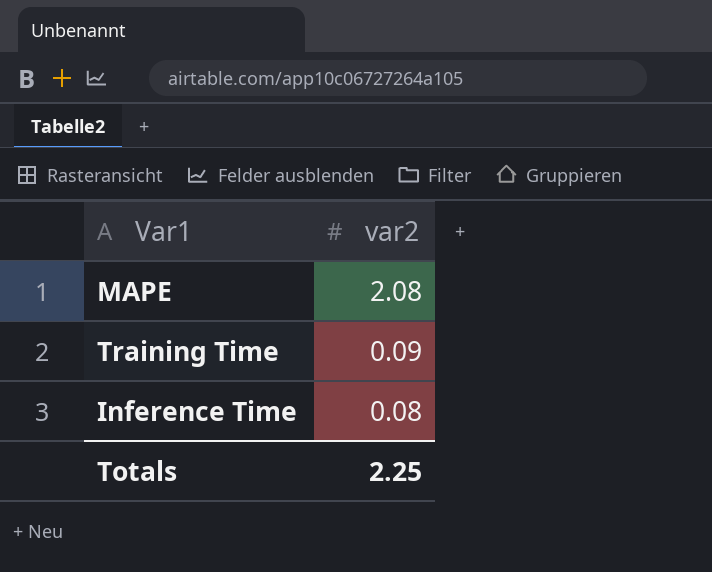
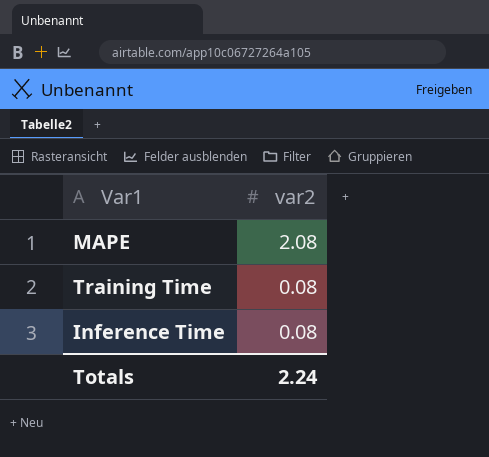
Training Time | var2: 0.09 -> 0.08
Totals | var2: 2.25 -> 2.24

